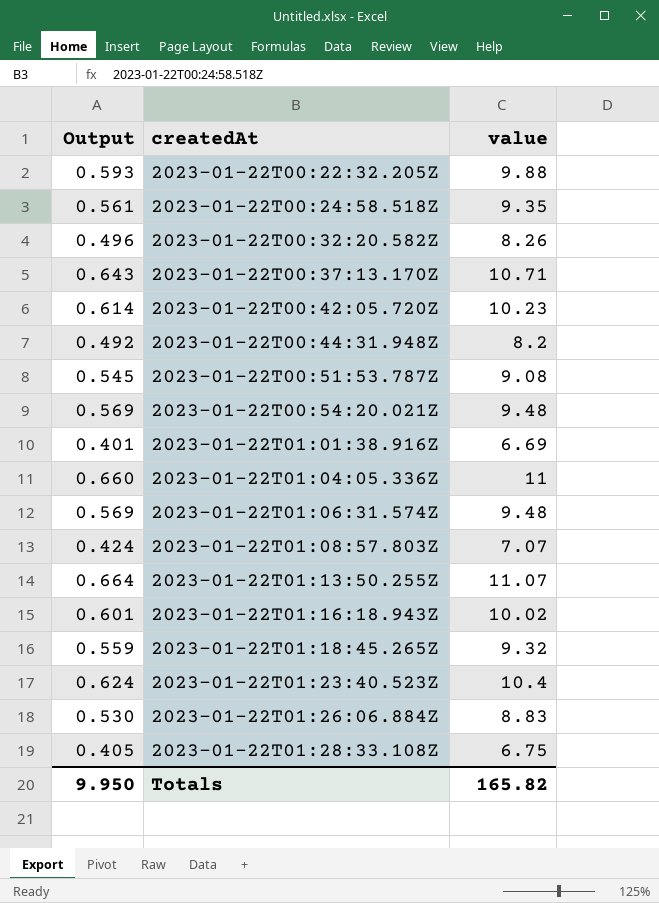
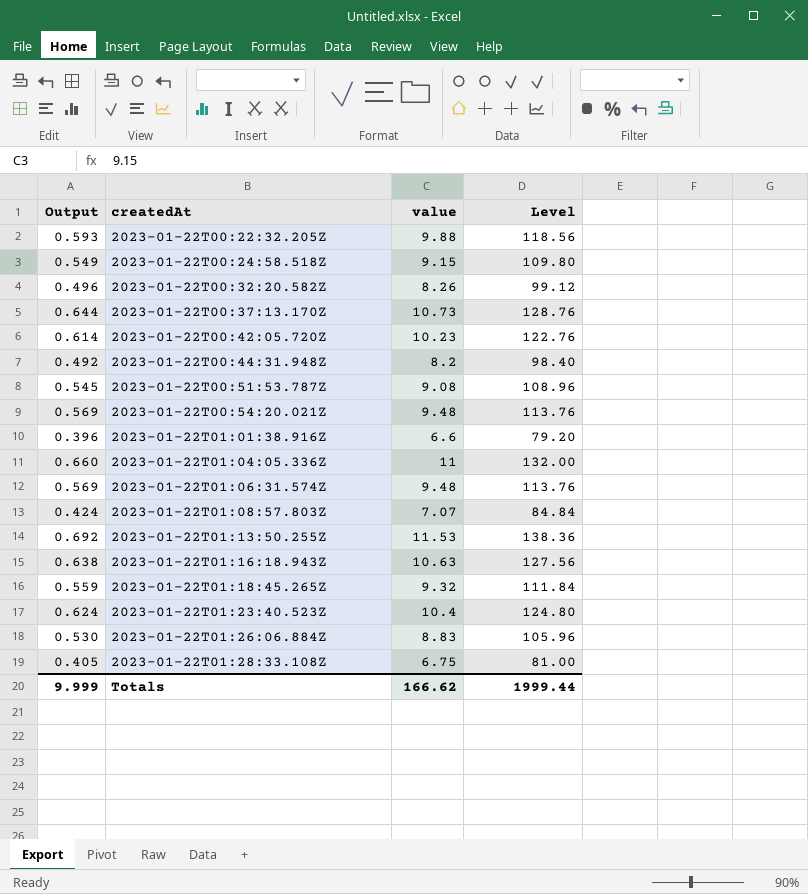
column Level | formula: none -> [value] * 12
2023-01-22T00:24:58.518Z | Output: 0.561 -> 0.549
2023-01-22T00:24:58.518Z | value: 9.35 -> 9.15
2023-01-22T00:37:13.170Z | Output: 0.643 -> 0.644
2023-01-22T00:37:13.170Z | value: 10.71 -> 10.73
2023-01-22T01:01:38.916Z | Output: 0.401 -> 0.396
2023-01-22T01:01:38.916Z | value: 6.69 -> 6.6
2023-01-22T01:13:50.255Z | Output: 0.664 -> 0.692
2023-01-22T01:13:50.255Z | value: 11.07 -> 11.53
2023-01-22T01:16:18.943Z | Output: 0.601 -> 0.638
2023-01-22T01:16:18.943Z | value: 10.02 -> 10.63
Totals | Output: 9.950 -> 9.999
Totals | value: 165.82 -> 166.62

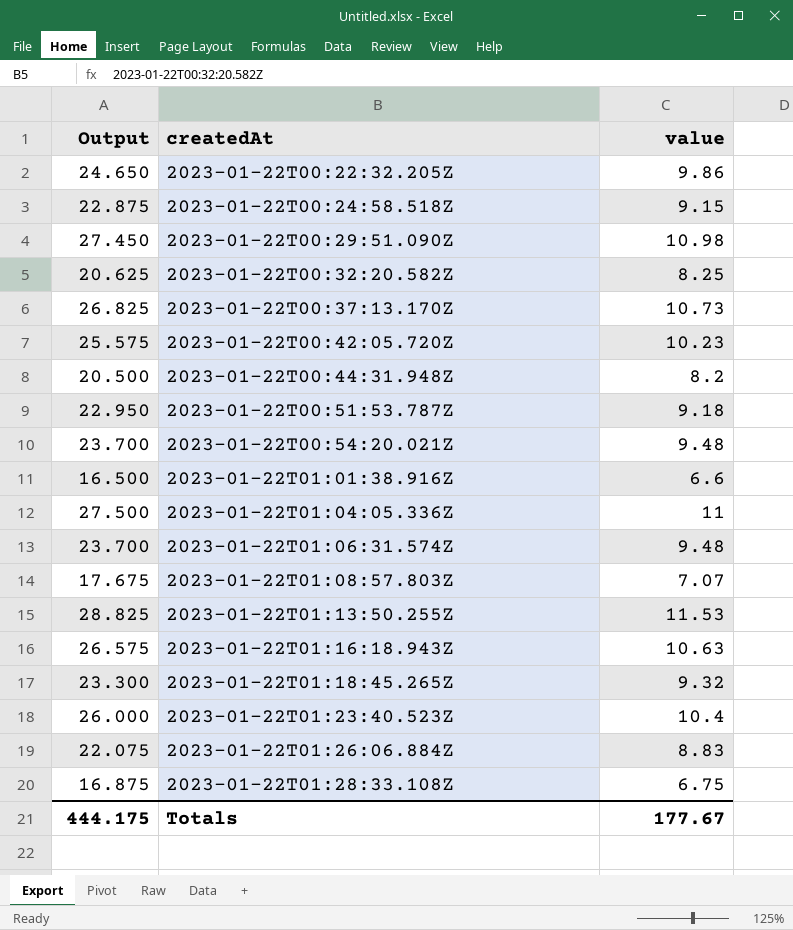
column Level | formula: [value] * 12 -> none
column Output | formula: [value] * 0.06 -> [value] * 2.5
2023-01-22T00:22:32.205Z | value: 9.88 -> 9.86
row 2023-01-22T00:29:51.090Z: none -> 27.450 | 10.98
2023-01-22T00:32:20.582Z | value: 8.26 -> 8.25
2023-01-22T00:51:53.787Z | value: 9.08 -> 9.18
Totals | Output: 9.999 -> 444.175
Totals | value: 166.62 -> 177.67

